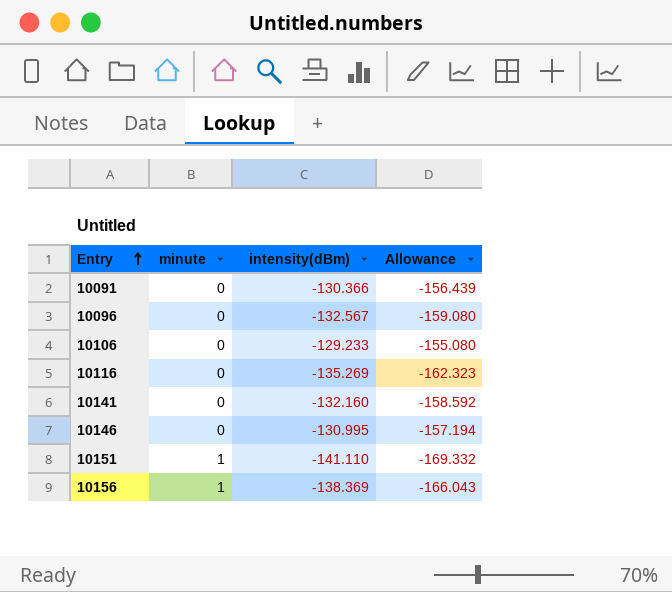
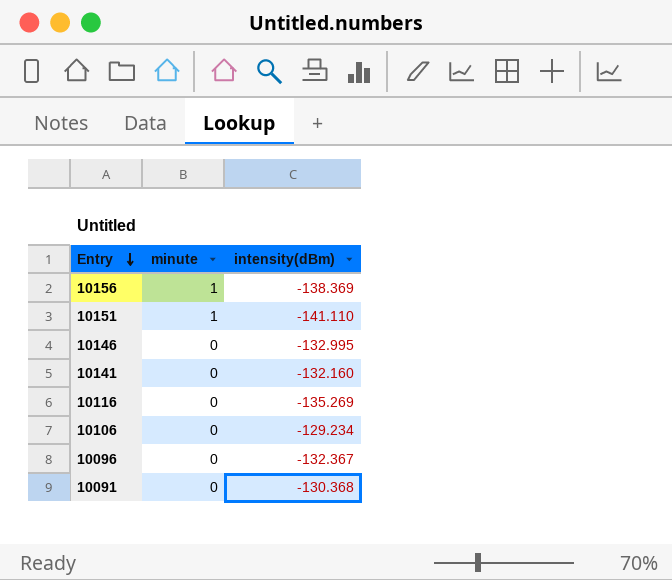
row order: Entry ascending -> Entry descending
column Allowance | formula: [intensity(dBm)] * 1.2 -> none
10146 | intensity(dBm): -130.995 -> -132.995
10106 | intensity(dBm): -129.233 -> -129.234
10096 | intensity(dBm): -132.567 -> -132.367
10091 | intensity(dBm): -130.366 -> -130.368

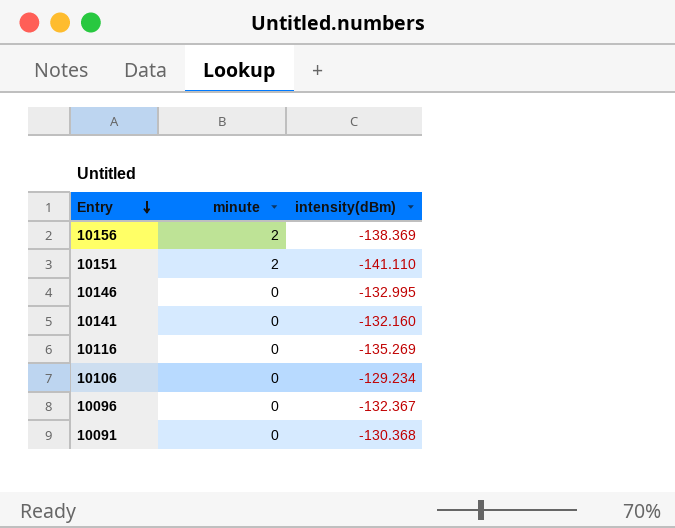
10156 | minute: 1 -> 2
10151 | minute: 1 -> 2

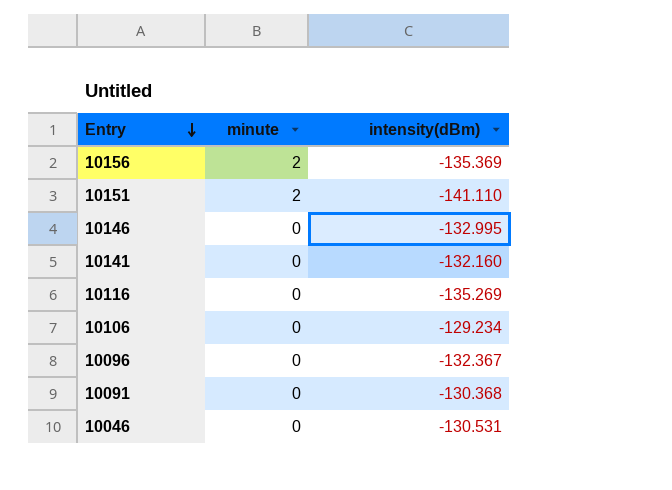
10156 | intensity(dBm): -138.369 -> -135.369
row 10046: none -> 0 | -130.531

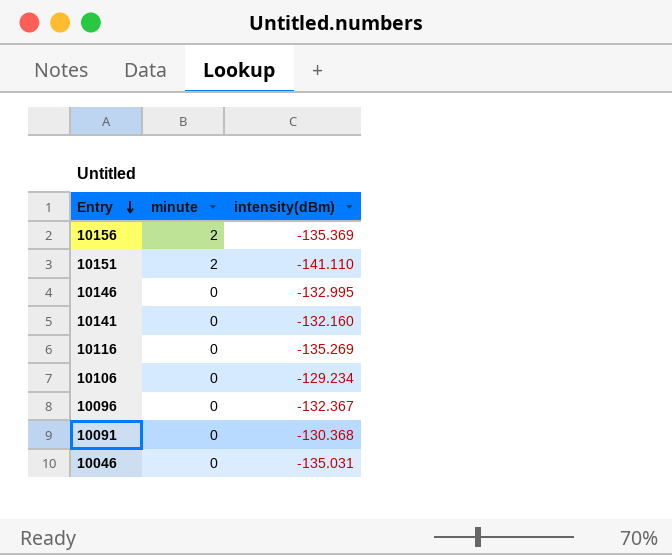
10046 | intensity(dBm): -130.531 -> -135.031

